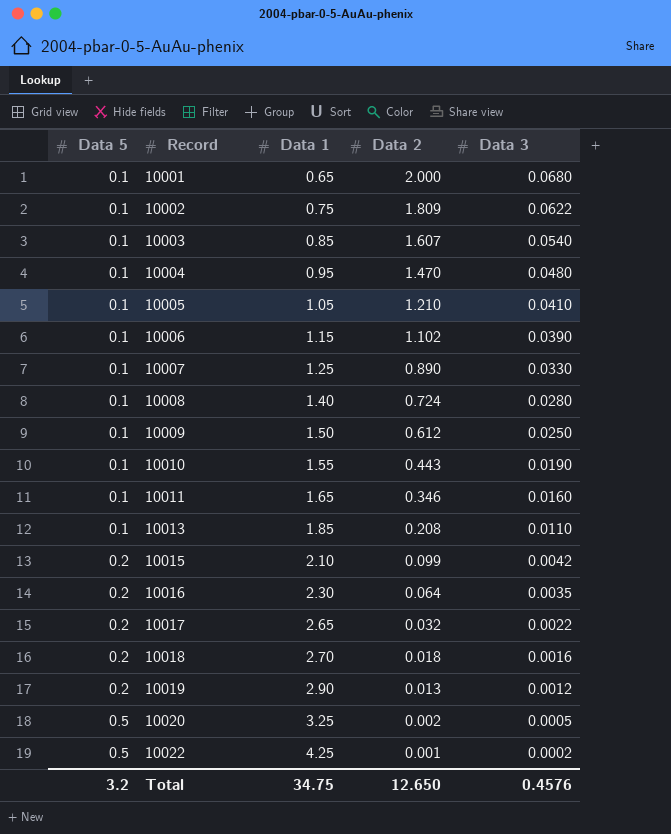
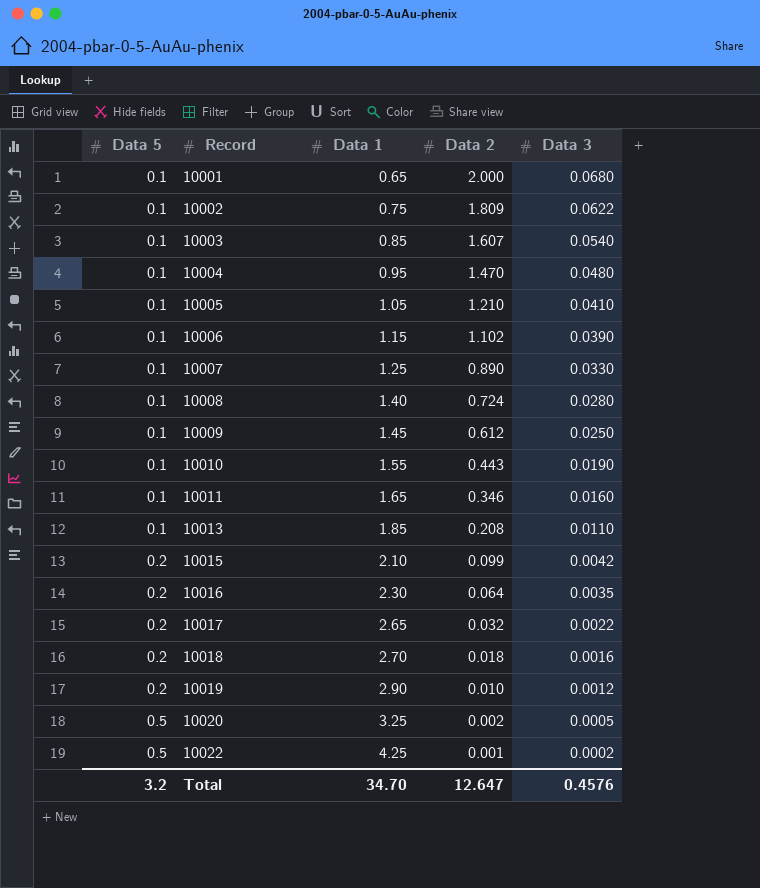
10009 | Data 1: 1.50 -> 1.45
10019 | Data 2: 0.013 -> 0.010
Total | Data 1: 34.75 -> 34.70
Total | Data 2: 12.650 -> 12.647

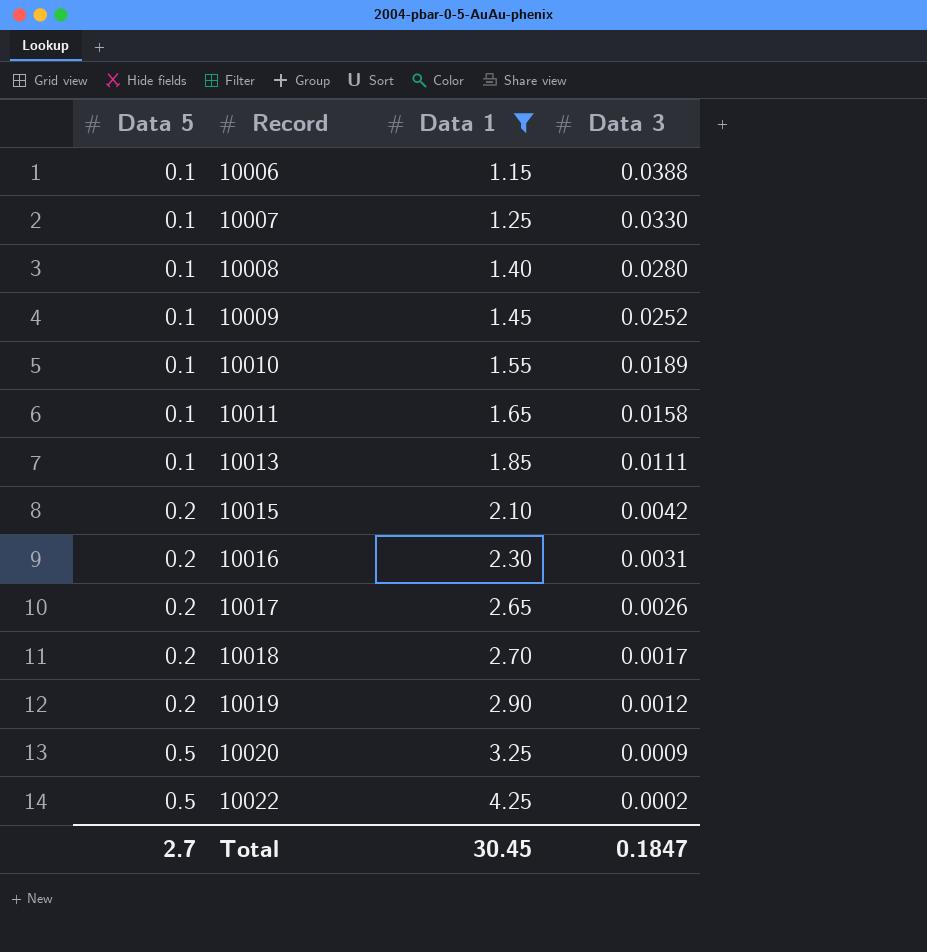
filter: none -> Data 1 >= 1.15
column Data 2 | position: 4 -> none
10006 | Data 3: 0.0390 -> 0.0388
10009 | Data 3: 0.0250 -> 0.0252
10010 | Data 3: 0.0190 -> 0.0189
10011 | Data 3: 0.0160 -> 0.0158
10013 | Data 3: 0.0110 -> 0.0111
10016 | Data 3: 0.0035 -> 0.0031
10017 | Data 3: 0.0022 -> 0.0026
10018 | Data 3: 0.0016 -> 0.0017
10020 | Data 3: 0.0005 -> 0.0009
Total | Data 5: 3.2 -> 2.7
Total | Data 1: 34.70 -> 30.45
Total | Data 3: 0.4576 -> 0.1847

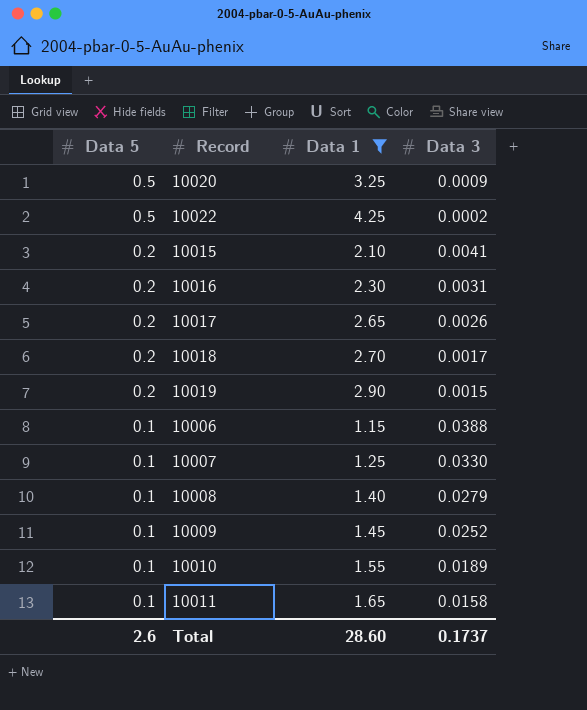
row order: Data 5 ascending -> Data 5 descending
row 10013: 0.1 | 1.85 | 0.0111 -> none
10015 | Data 3: 0.0042 -> 0.0041
10019 | Data 3: 0.0012 -> 0.0015
10008 | Data 3: 0.0280 -> 0.0279
Total | Data 5: 2.7 -> 2.6
Total | Data 1: 30.45 -> 28.60
Total | Data 3: 0.1847 -> 0.1737

